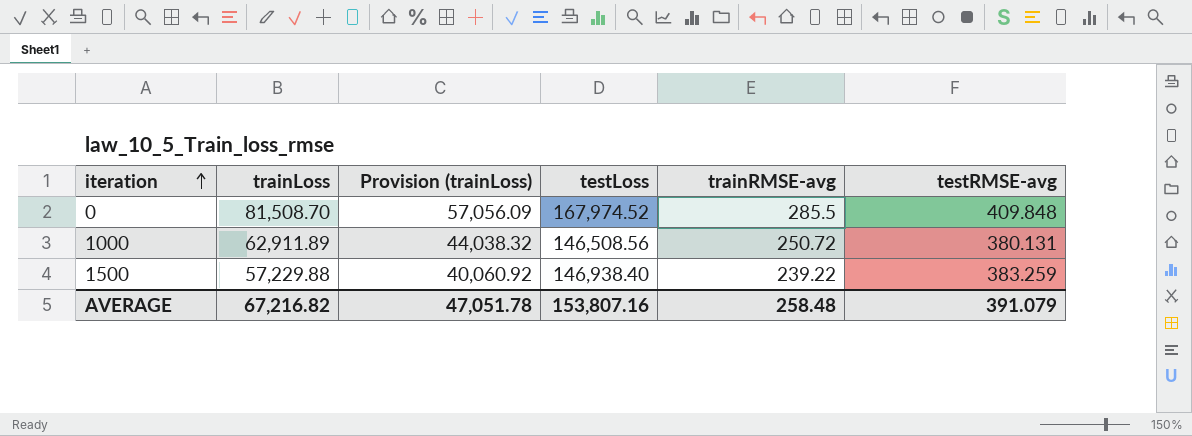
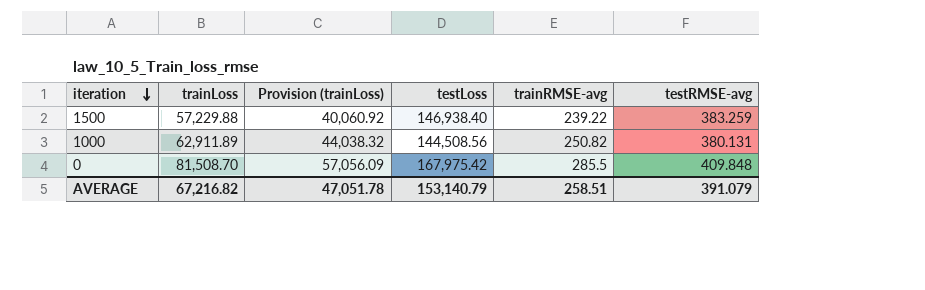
row order: iteration ascending -> iteration descending
1000 | testLoss: 146,508.56 -> 144,508.56
1000 | trainRMSE-avg: 250.72 -> 250.82
0 | testLoss: 167,974.52 -> 167,975.42
AVERAGE | testLoss: 153,807.16 -> 153,140.79
AVERAGE | trainRMSE-avg: 258.48 -> 258.51

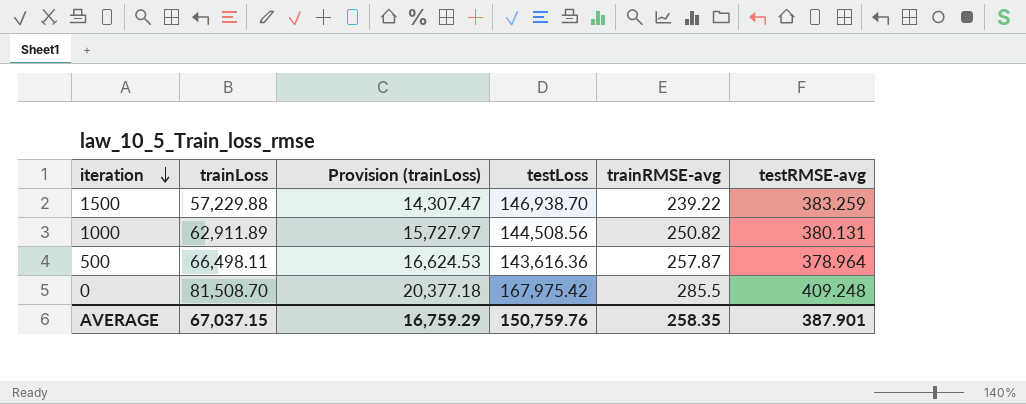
column Provision (trainLoss) | formula: [trainLoss] * 0.7 -> [trainLoss] * 0.25
1500 | testLoss: 146,938.40 -> 146,938.70
row 500: none -> 66,498.11 | 16,624.53 | 143,616.36 | 257.87 | 378.964
0 | testRMSE-avg: 409.848 -> 409.248
AVERAGE | trainLoss: 67,216.82 -> 67,037.15
AVERAGE | Provision (trainLoss): 47,051.78 -> 16,759.29
AVERAGE | testLoss: 153,140.79 -> 150,759.76
AVERAGE | trainRMSE-avg: 258.51 -> 258.35
AVERAGE | testRMSE-avg: 391.079 -> 387.901

